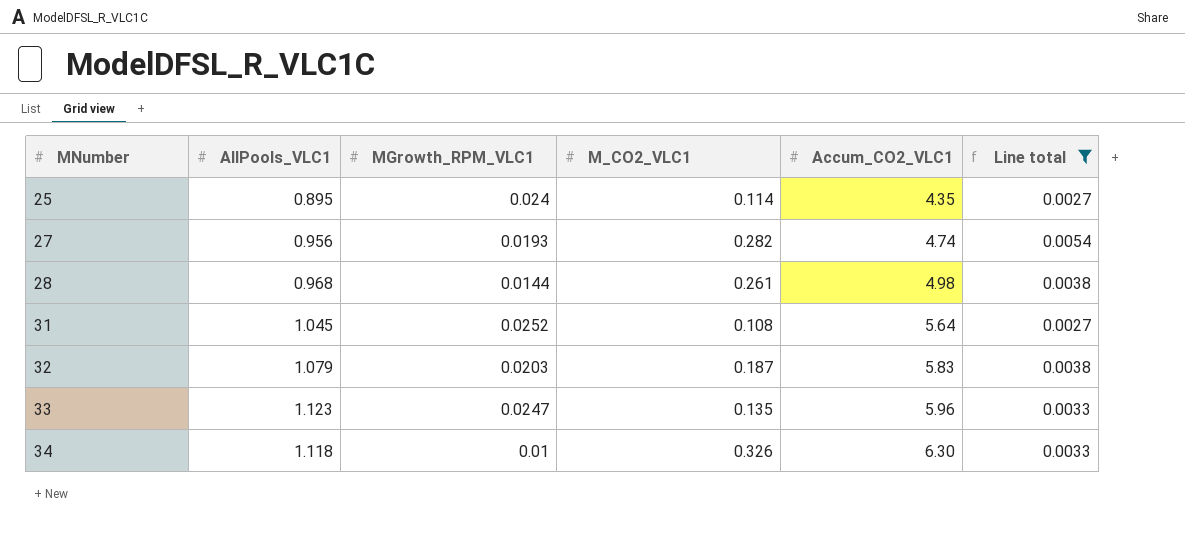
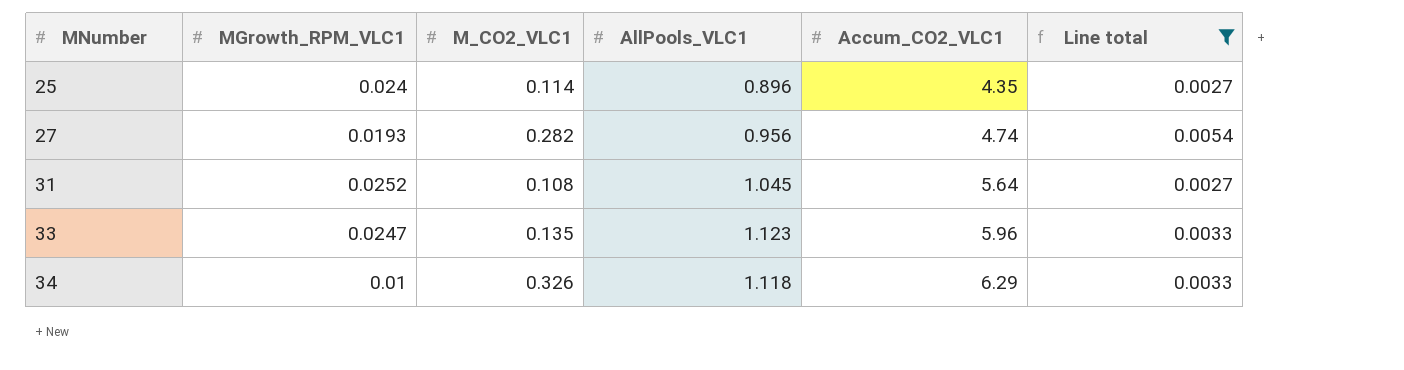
column AllPools_VLC1 | position: 2 -> 4
row 28: 0.968 | 0.0144 | 0.261 | 4.98 | 0.0038 -> none
row 32: 1.079 | 0.0203 | 0.187 | 5.83 | 0.0038 -> none
25 | AllPools_VLC1: 0.895 -> 0.896
34 | Accum_CO2_VLC1: 6.30 -> 6.29

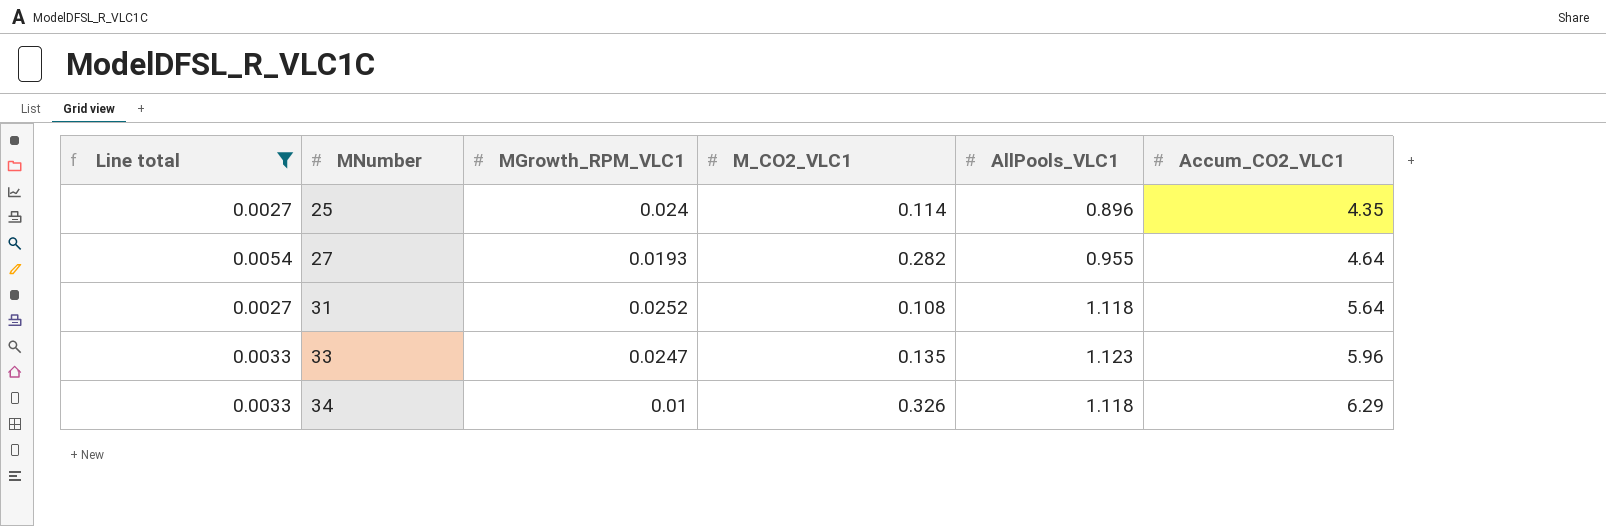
column Line total | position: 6 -> 1
27 | AllPools_VLC1: 0.956 -> 0.955
27 | Accum_CO2_VLC1: 4.74 -> 4.64
31 | AllPools_VLC1: 1.045 -> 1.118

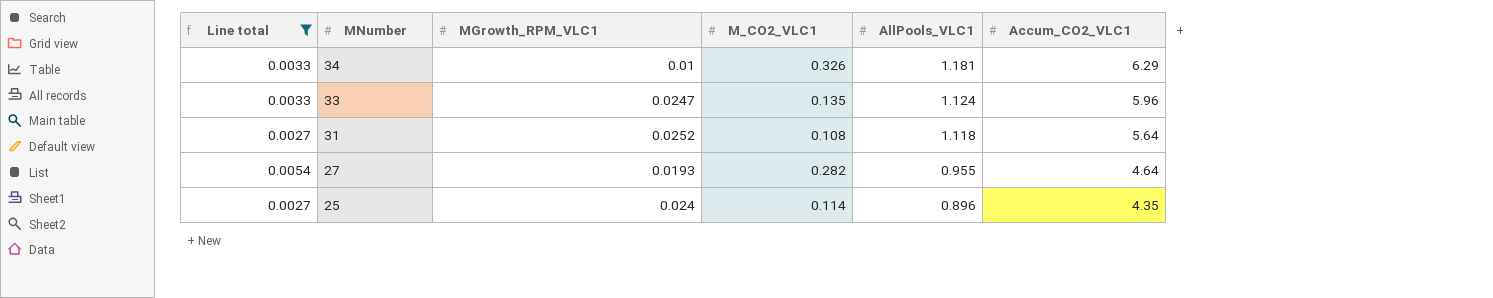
row order: MNumber ascending -> MNumber descending
34 | AllPools_VLC1: 1.118 -> 1.181
33 | AllPools_VLC1: 1.123 -> 1.124

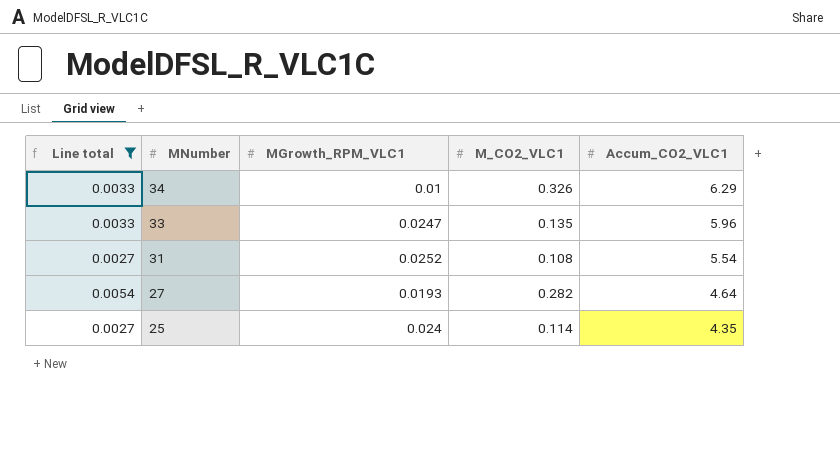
column AllPools_VLC1 | position: 5 -> none
31 | Accum_CO2_VLC1: 5.64 -> 5.54

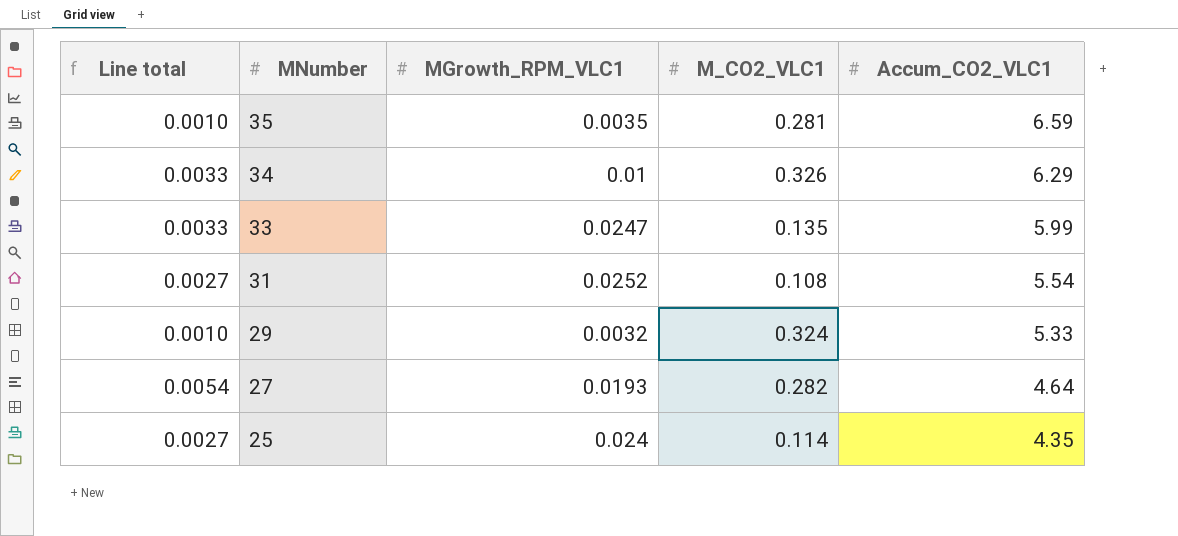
filter: Line total != 0.0010 -> none
33 | Accum_CO2_VLC1: 5.96 -> 5.99

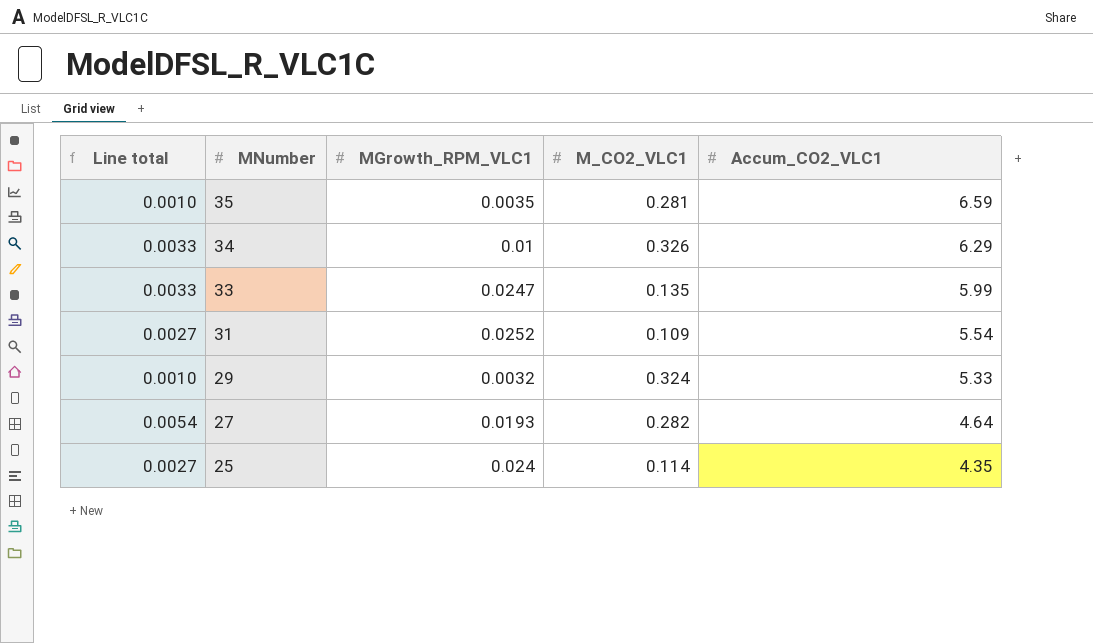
31 | M_CO2_VLC1: 0.108 -> 0.109

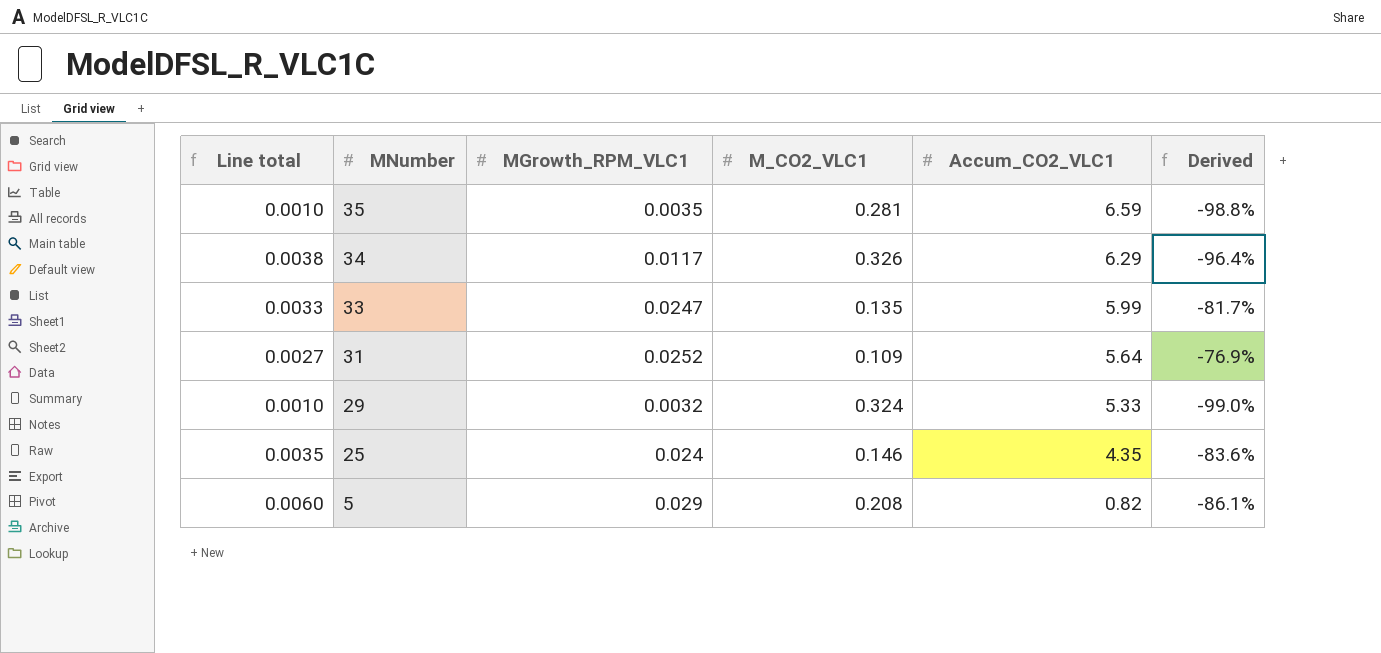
column Derived | formula: none -> ([MGrowth_RPM_VLC1] - [M_CO2_VLC1]) / [M_CO2_VLC1]
row 27: 0.0054 | 0.0193 | 0.282 | 4.64 -> none
34 | Line total: 0.0033 -> 0.0038
34 | MGrowth_RPM_VLC1: 0.01 -> 0.0117
31 | Accum_CO2_VLC1: 5.54 -> 5.64
25 | Line total: 0.0027 -> 0.0035
25 | M_CO2_VLC1: 0.114 -> 0.146
row 5: none -> 0.0060 | 0.029 | 0.208 | 0.82 | -86.1%

